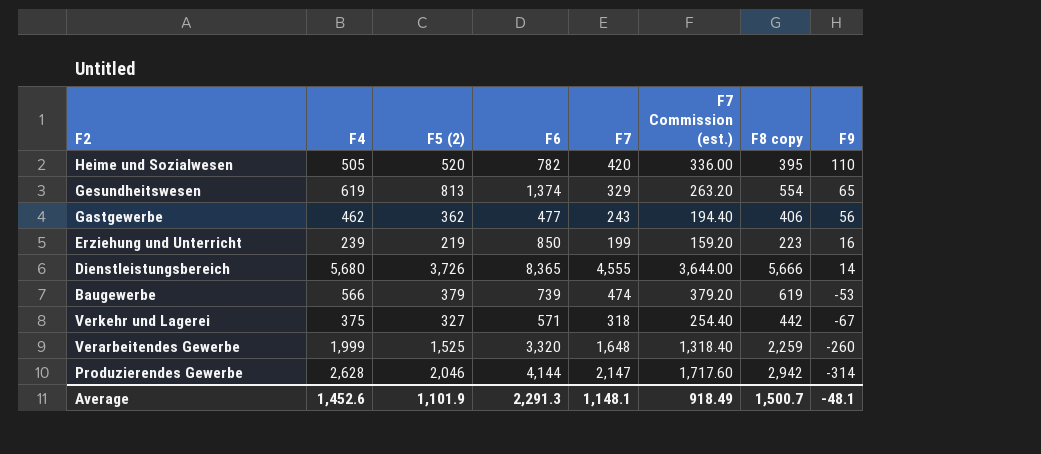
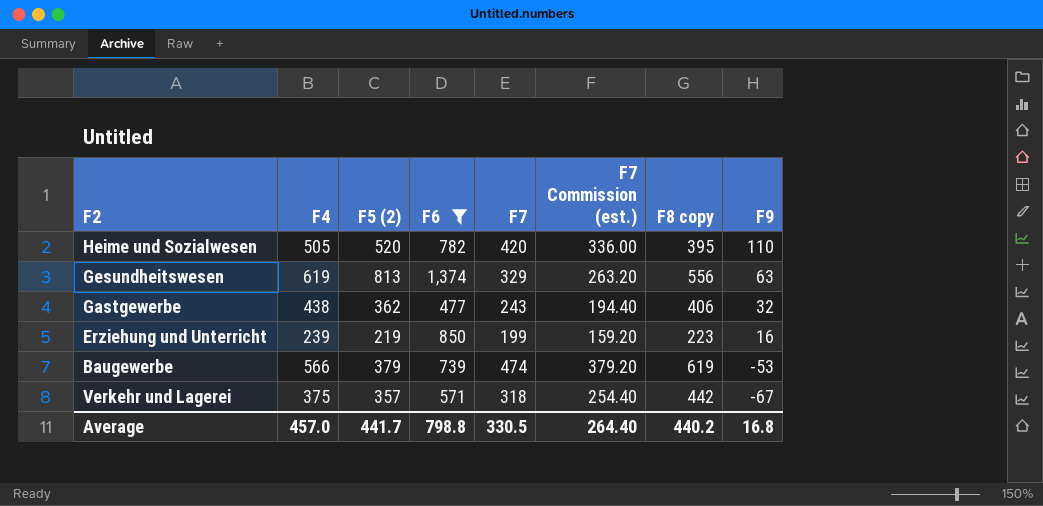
filter: none -> F6 <= 1,374
Gesundheitswesen | F8 copy: 554 -> 556
Gesundheitswesen | F9: 65 -> 63
Gastgewerbe | F4: 462 -> 438
Gastgewerbe | F9: 56 -> 32
Verkehr und Lagerei | F5 (2): 327 -> 357
Average | F4: 1,452.6 -> 457.0
Average | F5 (2): 1,101.9 -> 441.7
Average | F6: 2,291.3 -> 798.8
Average | F7: 1,148.1 -> 330.5
Average | F7 Commission (est.): 918.49 -> 264.40
Average | F8 copy: 1,500.7 -> 440.2
Average | F9: -48.1 -> 16.8

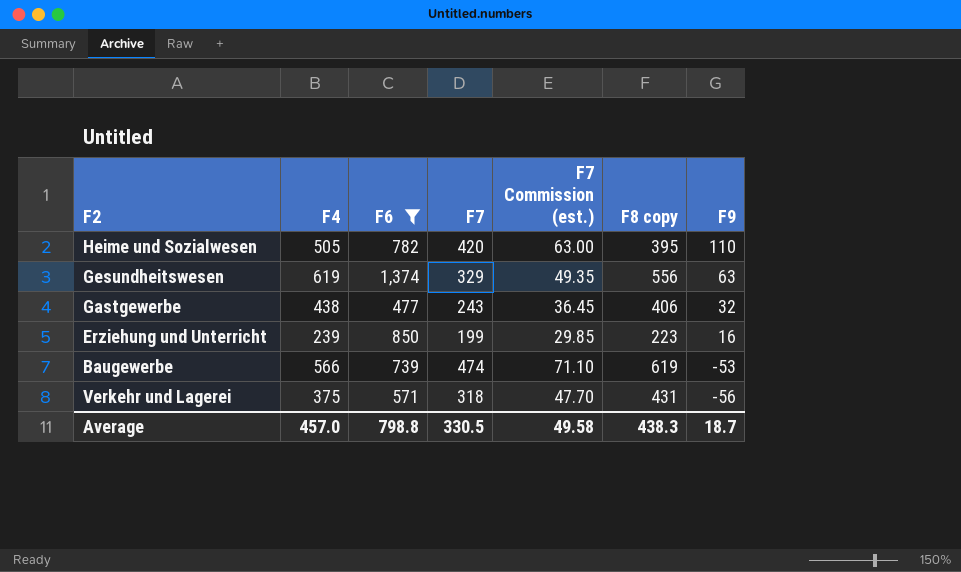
column F5 (2) | position: 3 -> none
column F7 Commission (est.) | formula: [F7] * 0.8 -> [F7] * 0.15
Verkehr und Lagerei | F8 copy: 442 -> 431
Verkehr und Lagerei | F9: -67 -> -56
Average | F7 Commission (est.): 264.40 -> 49.58
Average | F8 copy: 440.2 -> 438.3
Average | F9: 16.8 -> 18.7

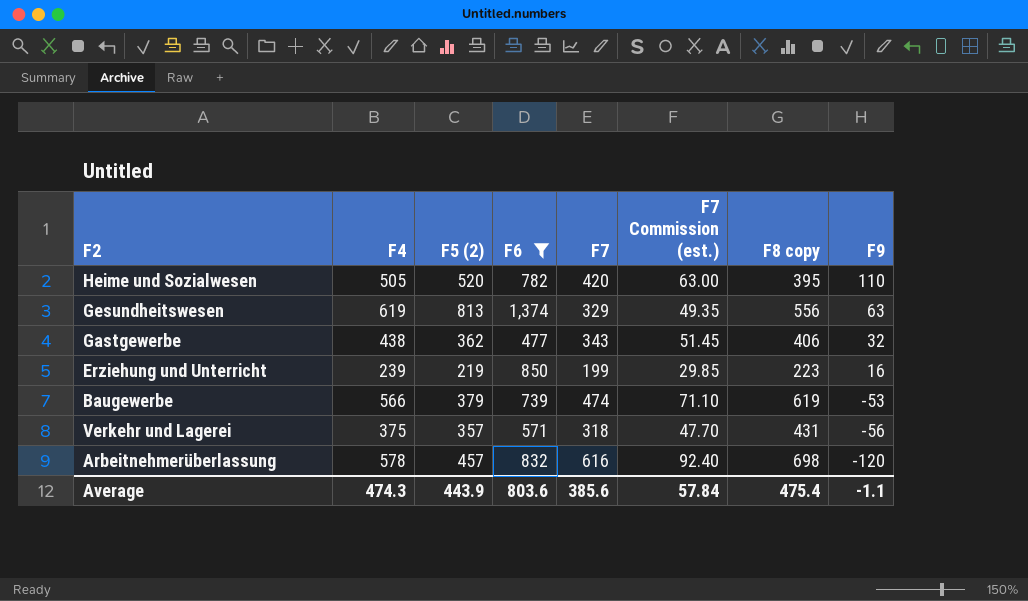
column F5 (2) | position: none -> 3
Gastgewerbe | F7: 243 -> 343
Gastgewerbe | F7 Commission (est.): 36.45 -> 51.45
row Arbeitnehmerüberlassung: none -> 578 | 457 | 832 | 616 | 92.40 | 698 | -120
Average | F4: 457.0 -> 474.3
Average | F6: 798.8 -> 803.6
Average | F7: 330.5 -> 385.6
Average | F7 Commission (est.): 49.58 -> 57.84
Average | F8 copy: 438.3 -> 475.4
Average | F9: 18.7 -> -1.1

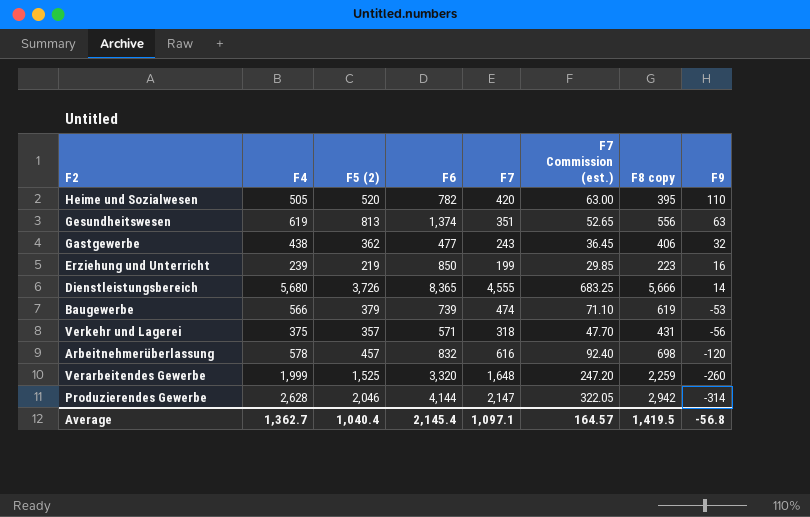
filter: F6 <= 1,374 -> none
Gesundheitswesen | F7: 329 -> 351
Gesundheitswesen | F7 Commission (est.): 49.35 -> 52.65
Gastgewerbe | F7: 343 -> 243
Gastgewerbe | F7 Commission (est.): 51.45 -> 36.45
Average | F4: 474.3 -> 1,362.7
Average | F5 (2): 443.9 -> 1,040.4
Average | F6: 803.6 -> 2,145.4
Average | F7: 385.6 -> 1,097.1
Average | F7 Commission (est.): 57.84 -> 164.57
Average | F8 copy: 475.4 -> 1,419.5
Average | F9: -1.1 -> -56.8

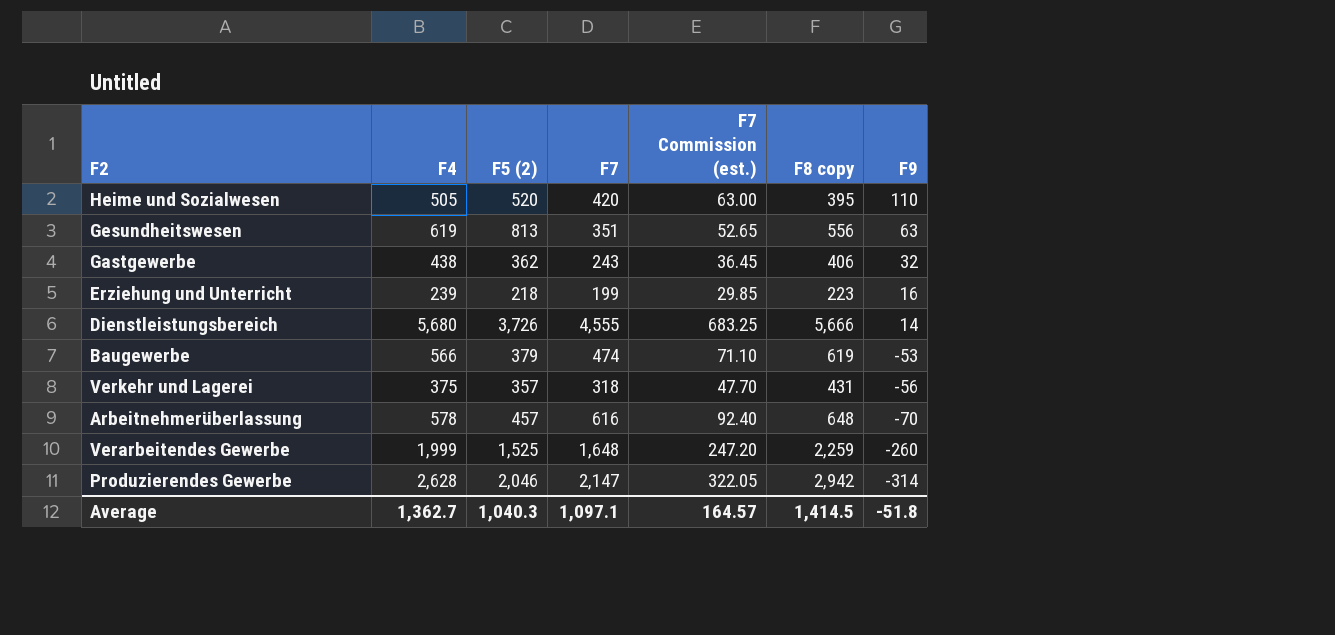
column F6 | position: 4 -> none
Erziehung und Unterricht | F5 (2): 219 -> 218
Arbeitnehmerüberlassung | F8 copy: 698 -> 648
Arbeitnehmerüberlassung | F9: -120 -> -70
Average | F5 (2): 1,040.4 -> 1,040.3
Average | F8 copy: 1,419.5 -> 1,414.5
Average | F9: -56.8 -> -51.8

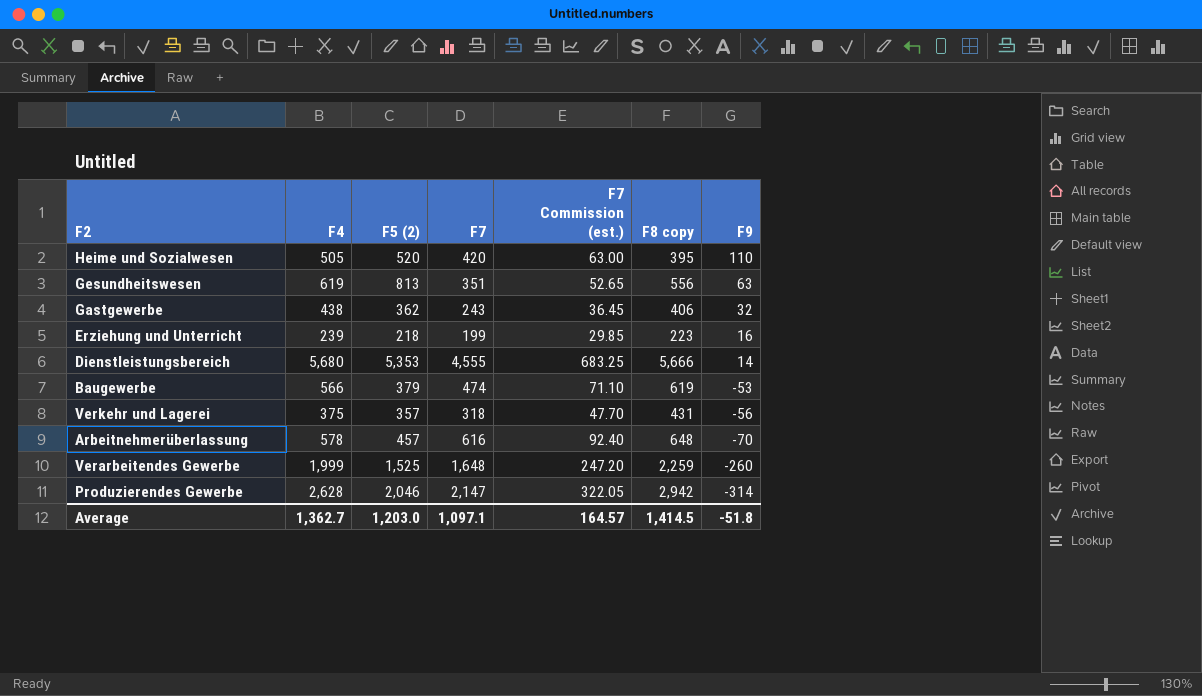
Dienstleistungsbereich | F5 (2): 3,726 -> 5,353
Average | F5 (2): 1,040.3 -> 1,203.0

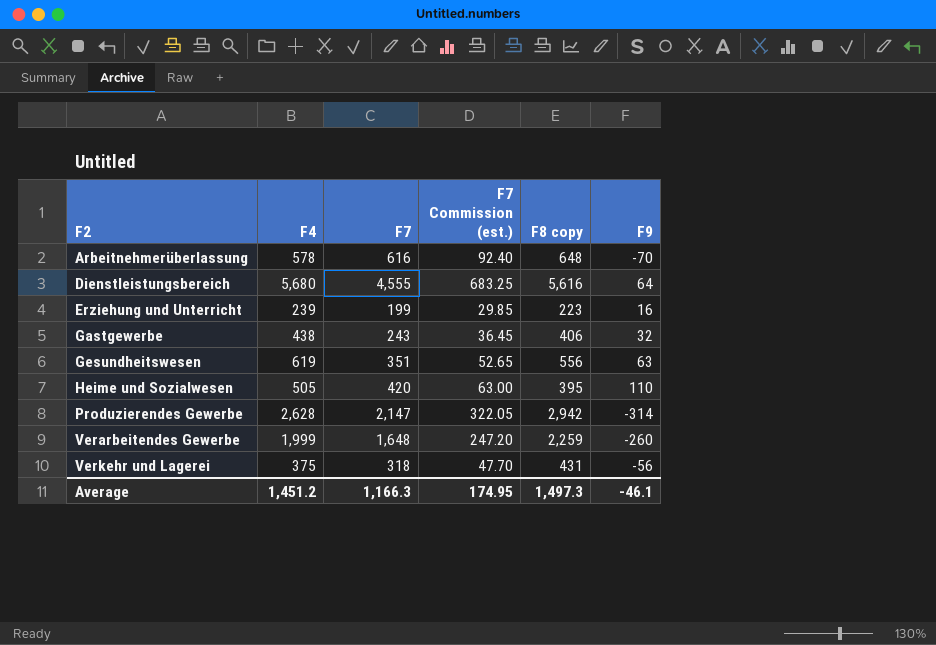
row order: F9 descending -> F2 ascending
column F5 (2) | position: 3 -> none
row Baugewerbe: 566 | 379 | 474 | 71.10 | 619 | -53 -> none
Dienstleistungsbereich | F8 copy: 5,666 -> 5,616
Dienstleistungsbereich | F9: 14 -> 64
Average | F4: 1,362.7 -> 1,451.2
Average | F7: 1,097.1 -> 1,166.3
Average | F7 Commission (est.): 164.57 -> 174.95
Average | F8 copy: 1,414.5 -> 1,497.3
Average | F9: -51.8 -> -46.1

